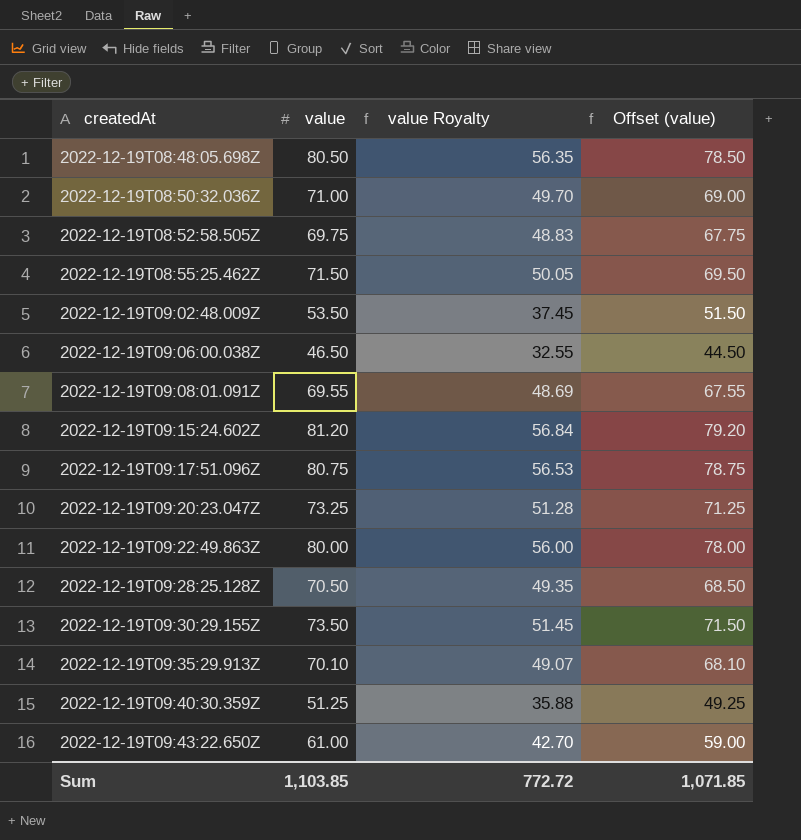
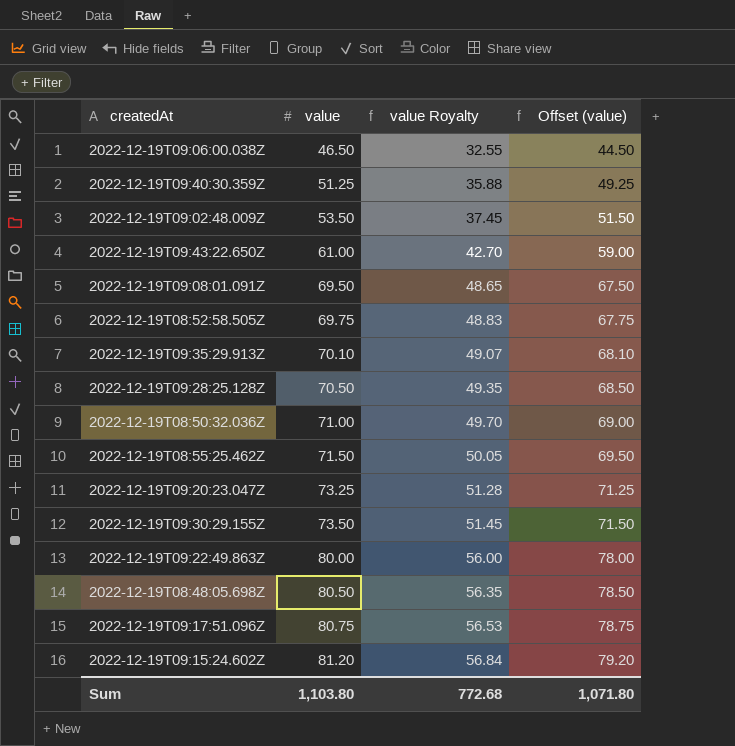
row order: createdAt ascending -> value ascending
2022-12-19T09:08:01.091Z | value: 69.55 -> 69.50
2022-12-19T09:08:01.091Z | value Royalty: 48.69 -> 48.65
2022-12-19T09:08:01.091Z | Offset (value): 67.55 -> 67.50
Sum | value: 1,103.85 -> 1,103.80
Sum | value Royalty: 772.72 -> 772.68
Sum | Offset (value): 1,071.85 -> 1,071.80

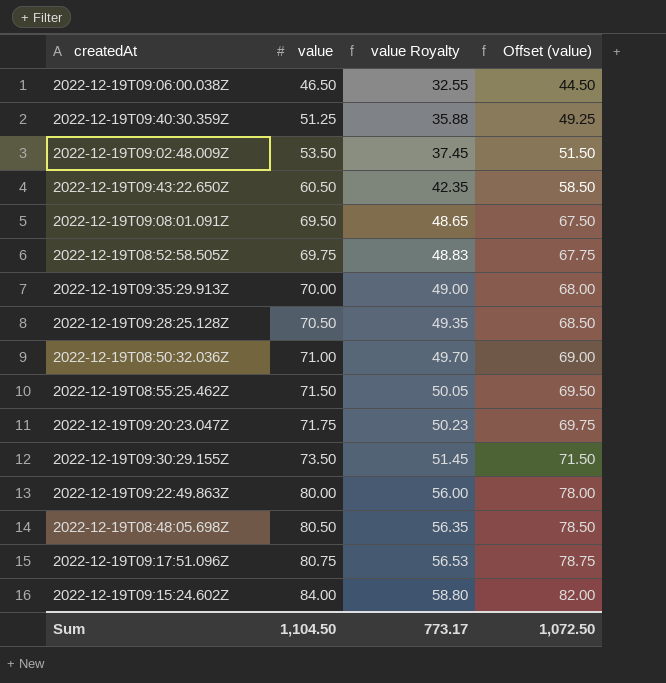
2022-12-19T09:43:22.650Z | value: 61.00 -> 60.50
2022-12-19T09:43:22.650Z | value Royalty: 42.70 -> 42.35
2022-12-19T09:43:22.650Z | Offset (value): 59.00 -> 58.50
2022-12-19T09:35:29.913Z | value: 70.10 -> 70.00
2022-12-19T09:35:29.913Z | value Royalty: 49.07 -> 49.00
2022-12-19T09:35:29.913Z | Offset (value): 68.10 -> 68.00
2022-12-19T09:20:23.047Z | value: 73.25 -> 71.75
2022-12-19T09:20:23.047Z | value Royalty: 51.28 -> 50.23
2022-12-19T09:20:23.047Z | Offset (value): 71.25 -> 69.75
2022-12-19T09:15:24.602Z | value: 81.20 -> 84.00
2022-12-19T09:15:24.602Z | value Royalty: 56.84 -> 58.80
2022-12-19T09:15:24.602Z | Offset (value): 79.20 -> 82.00
Sum | value: 1,103.80 -> 1,104.50
Sum | value Royalty: 772.68 -> 773.17
Sum | Offset (value): 1,071.80 -> 1,072.50

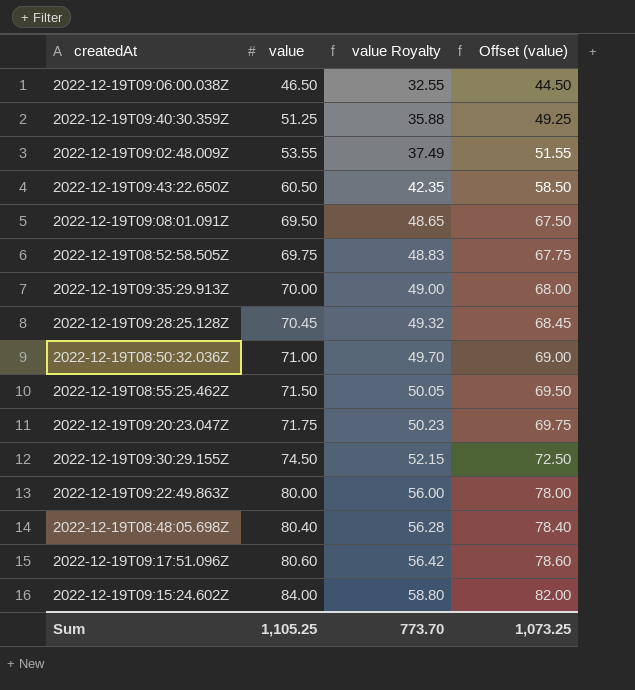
2022-12-19T09:02:48.009Z | value: 53.50 -> 53.55
2022-12-19T09:02:48.009Z | value Royalty: 37.45 -> 37.49
2022-12-19T09:02:48.009Z | Offset (value): 51.50 -> 51.55
2022-12-19T09:28:25.128Z | value: 70.50 -> 70.45
2022-12-19T09:28:25.128Z | value Royalty: 49.35 -> 49.32
2022-12-19T09:28:25.128Z | Offset (value): 68.50 -> 68.45
2022-12-19T09:30:29.155Z | value: 73.50 -> 74.50
2022-12-19T09:30:29.155Z | value Royalty: 51.45 -> 52.15
2022-12-19T09:30:29.155Z | Offset (value): 71.50 -> 72.50
2022-12-19T08:48:05.698Z | value: 80.50 -> 80.40
2022-12-19T08:48:05.698Z | value Royalty: 56.35 -> 56.28
2022-12-19T08:48:05.698Z | Offset (value): 78.50 -> 78.40
2022-12-19T09:17:51.096Z | value: 80.75 -> 80.60
2022-12-19T09:17:51.096Z | value Royalty: 56.53 -> 56.42
2022-12-19T09:17:51.096Z | Offset (value): 78.75 -> 78.60
Sum | value: 1,104.50 -> 1,105.25
Sum | value Royalty: 773.17 -> 773.70
Sum | Offset (value): 1,072.50 -> 1,073.25

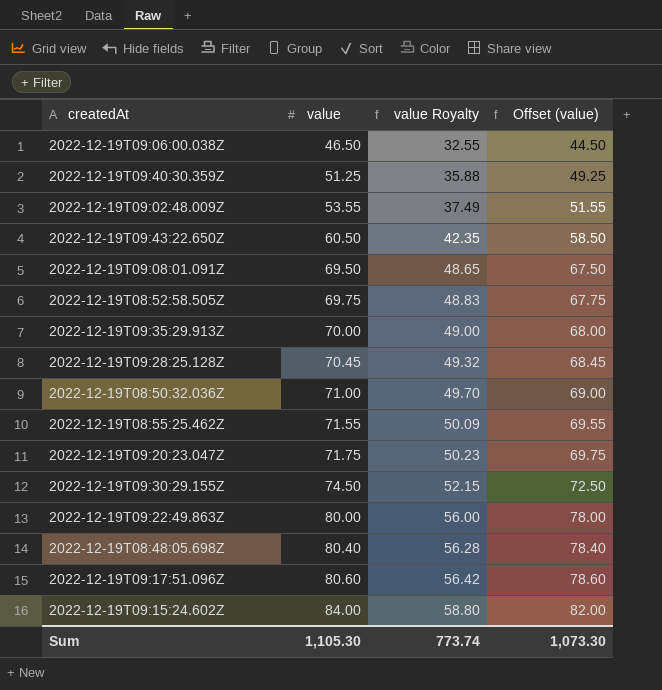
2022-12-19T08:55:25.462Z | value: 71.50 -> 71.55
2022-12-19T08:55:25.462Z | value Royalty: 50.05 -> 50.09
2022-12-19T08:55:25.462Z | Offset (value): 69.50 -> 69.55
Sum | value: 1,105.25 -> 1,105.30
Sum | value Royalty: 773.70 -> 773.74
Sum | Offset (value): 1,073.25 -> 1,073.30

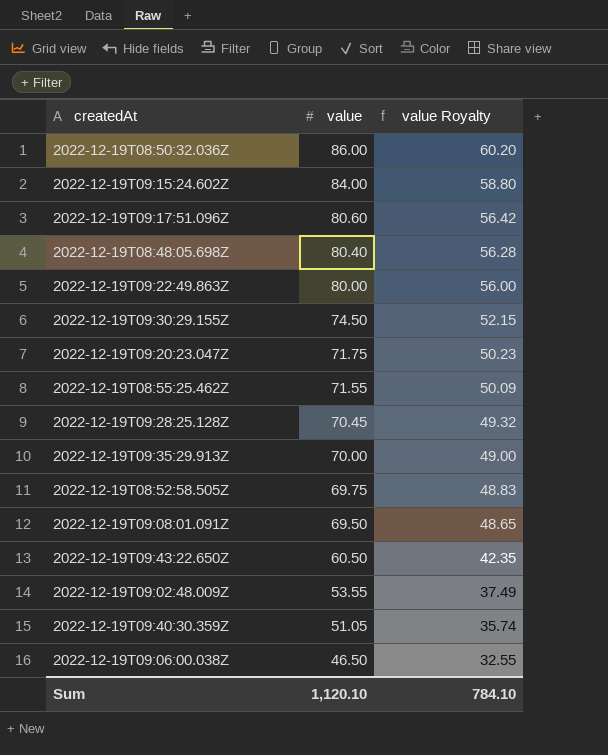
row order: value ascending -> value descending
column Offset (value) | formula: [value] - 2 -> none
2022-12-19T08:50:32.036Z | value: 71.00 -> 86.00
2022-12-19T08:50:32.036Z | value Royalty: 49.70 -> 60.20
2022-12-19T09:40:30.359Z | value: 51.25 -> 51.05
2022-12-19T09:40:30.359Z | value Royalty: 35.88 -> 35.74
Sum | value: 1,105.30 -> 1,120.10
Sum | value Royalty: 773.74 -> 784.10

